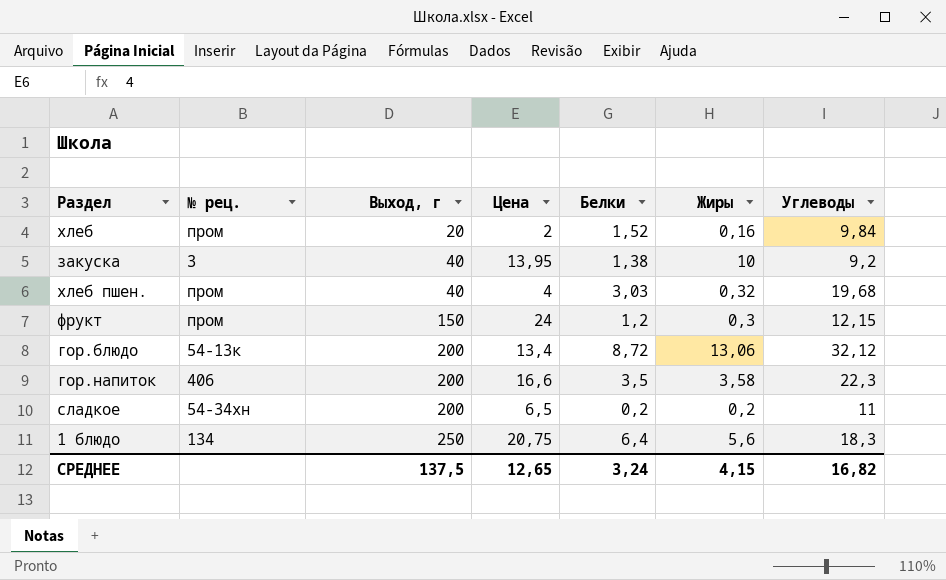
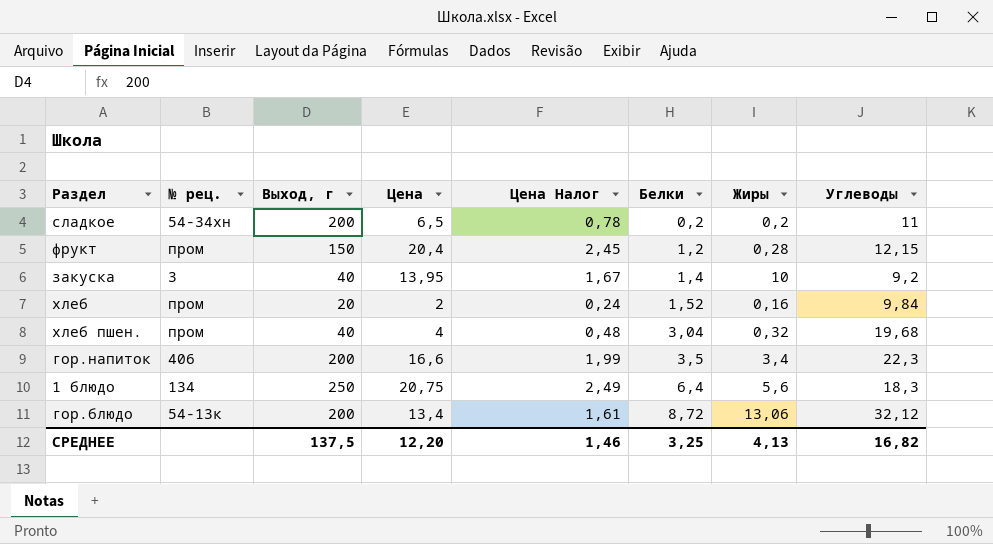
row order: Выход, г ascending -> Белки ascending
column Цена Налог | formula: none -> [Цена] * 0,12
фрукт | Цена: 24 -> 20,4
фрукт | Жиры: 0,3 -> 0,28
закуска | Белки: 1,38 -> 1,4
хлеб пшен. | Белки: 3,03 -> 3,04
гор.напиток | Жиры: 3,58 -> 3,4
СРЕДНЕЕ | Цена: 12,65 -> 12,20
СРЕДНЕЕ | Белки: 3,24 -> 3,25
СРЕДНЕЕ | Жиры: 4,15 -> 4,13

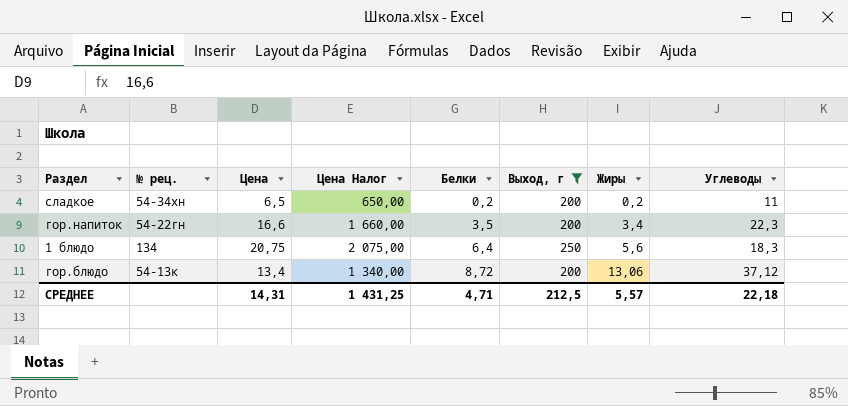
filter: none -> Выход, г >= 200
column Цена Налог | formula: [Цена] * 0,12 -> [Цена] * 100
column Выход, г | position: 3 -> 6
гор.напиток | № рец.: 406 -> 54-22гн
гор.блюдо | Углеводы: 32,12 -> 37,12
СРЕДНЕЕ | Цена: 12,20 -> 14,31
СРЕДНЕЕ | Цена Налог: 1,46 -> 1 431,25
СРЕДНЕЕ | Белки: 3,25 -> 4,71
СРЕДНЕЕ | Выход, г: 137,5 -> 212,5
СРЕДНЕЕ | Жиры: 4,13 -> 5,57
СРЕДНЕЕ | Углеводы: 16,82 -> 22,18

